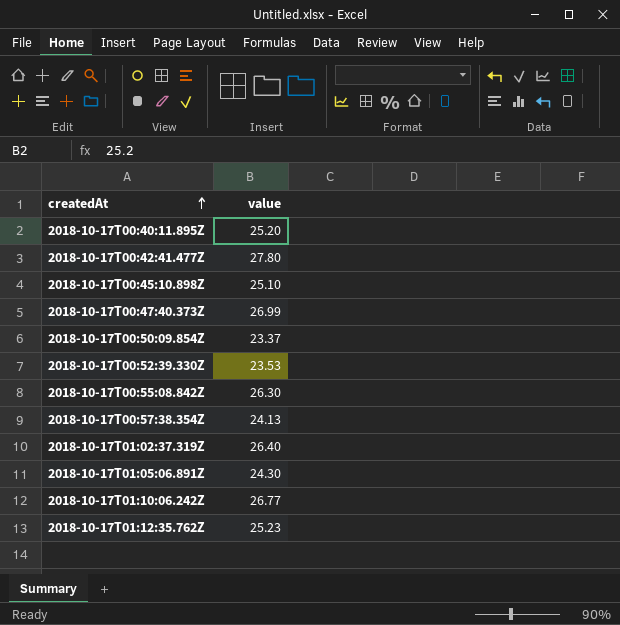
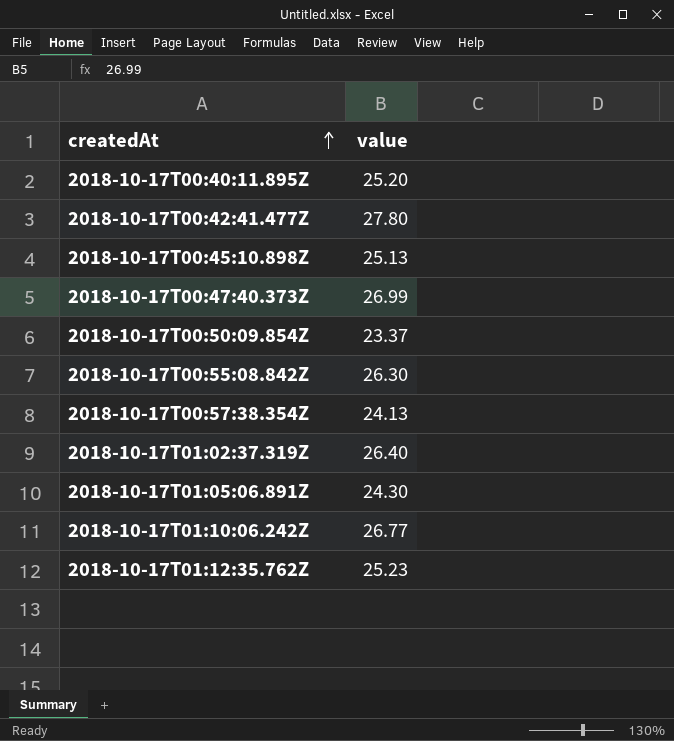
row 2018-10-17T00:52:39.330Z: 23.53 -> none
2018-10-17T00:45:10.898Z | value: 25.10 -> 25.13

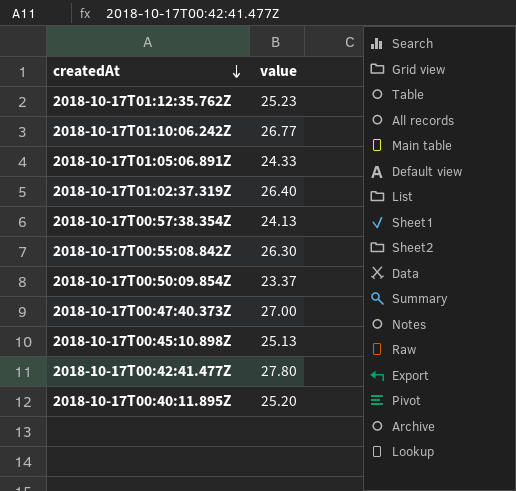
row order: createdAt ascending -> createdAt descending
2018-10-17T01:05:06.891Z | value: 24.30 -> 24.33
2018-10-17T00:47:40.373Z | value: 26.99 -> 27.00

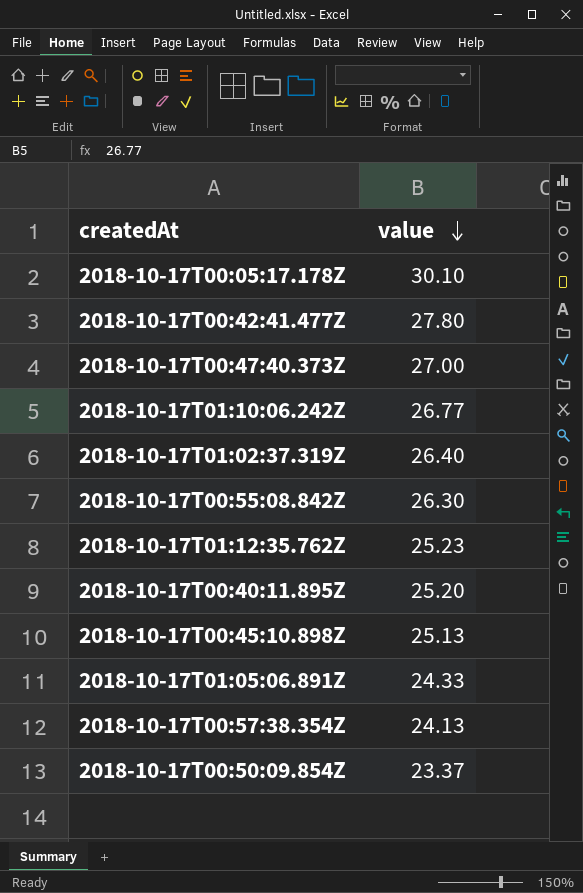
row order: createdAt descending -> value descending
row 2018-10-17T00:05:17.178Z: none -> 30.10

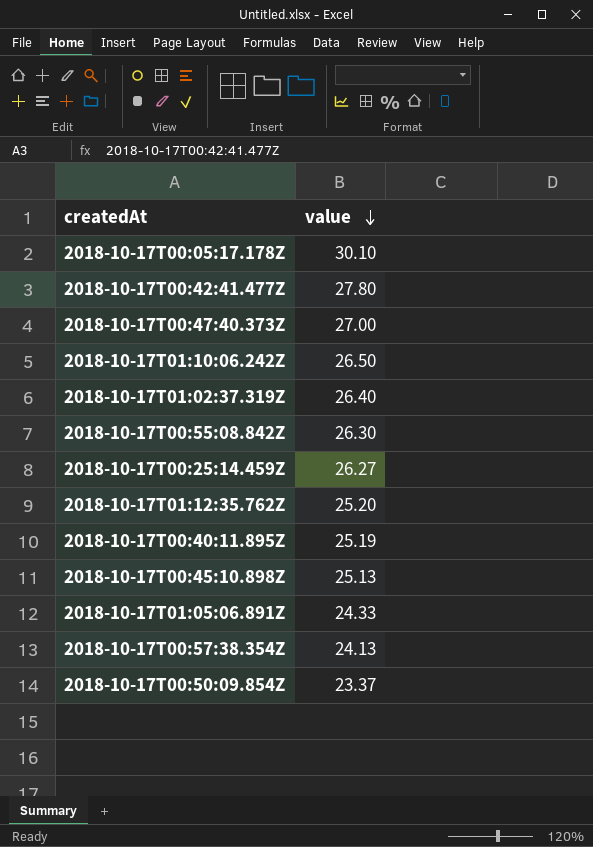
2018-10-17T01:10:06.242Z | value: 26.77 -> 26.50
row 2018-10-17T00:25:14.459Z: none -> 26.27
2018-10-17T01:12:35.762Z | value: 25.23 -> 25.20
2018-10-17T00:40:11.895Z | value: 25.20 -> 25.19

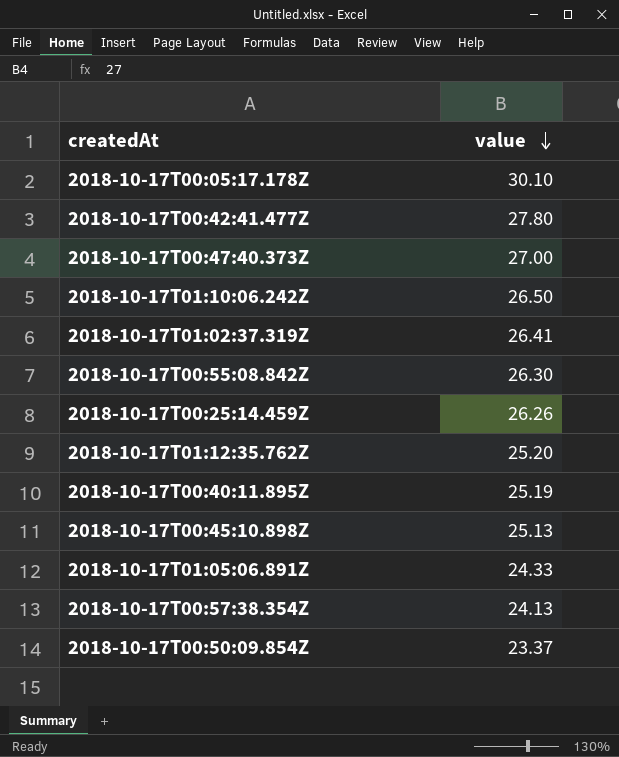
2018-10-17T01:02:37.319Z | value: 26.40 -> 26.41
2018-10-17T00:25:14.459Z | value: 26.27 -> 26.26

